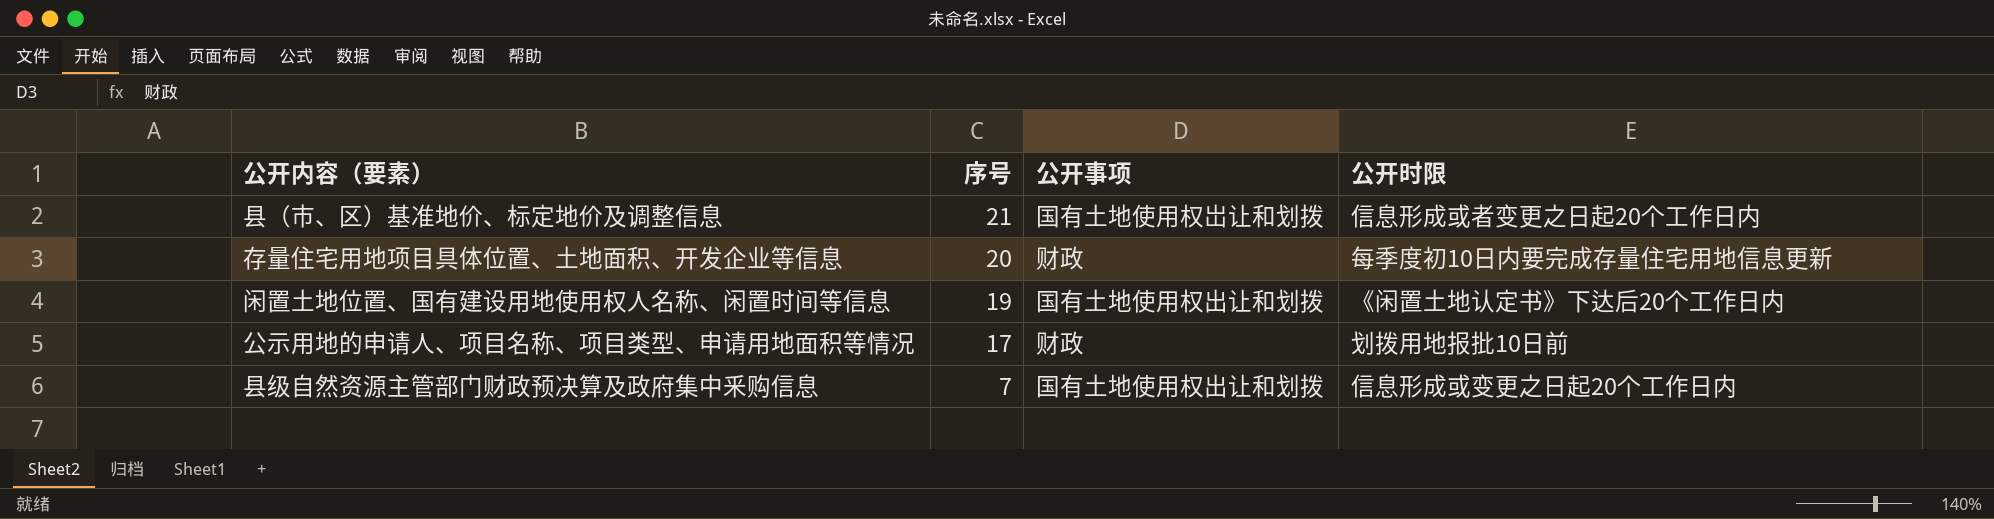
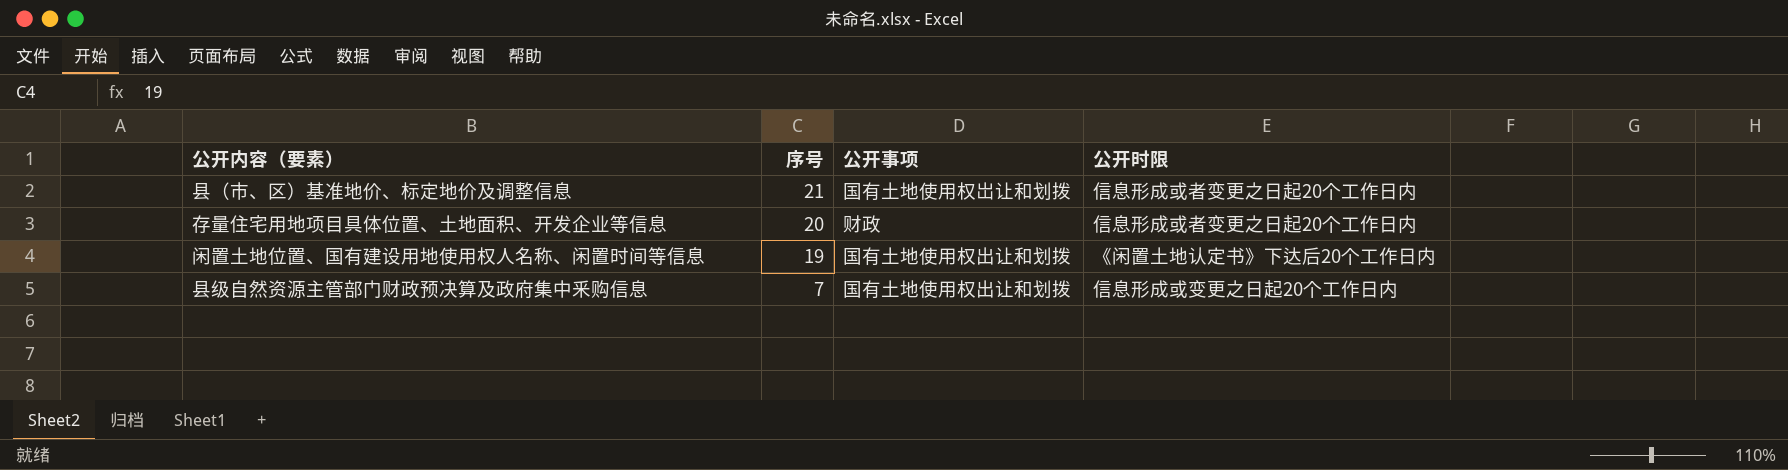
row 公示用地的申请人、项目名称、项目类型、申请用地面积等情况: 17 | 财政 | 划拨用地报批10日前 -> none
存量住宅用地项目具体位置、土地面积、开发企业等信息 | 公开时限: 每季度初10日内要完成存量住宅用地信息更新 -> 信息形成或者变更之日起20个工作日内

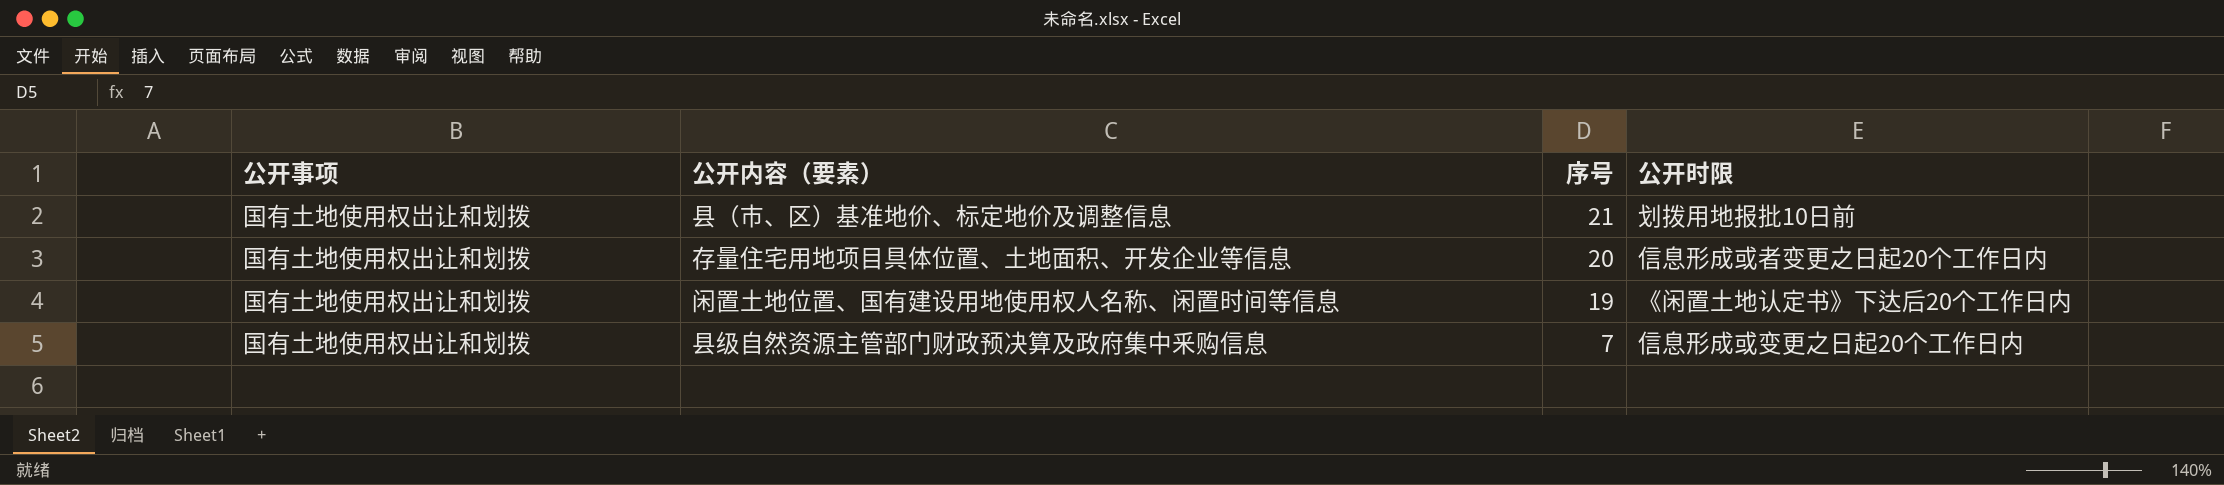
column 公开事项 | position: 3 -> 1
县（市、区）基准地价、标定地价及调整信息 | 公开时限: 信息形成或者变更之日起20个工作日内 -> 划拨用地报批10日前
存量住宅用地项目具体位置、土地面积、开发企业等信息 | 公开事项: 财政 -> 国有土地使用权出让和划拨

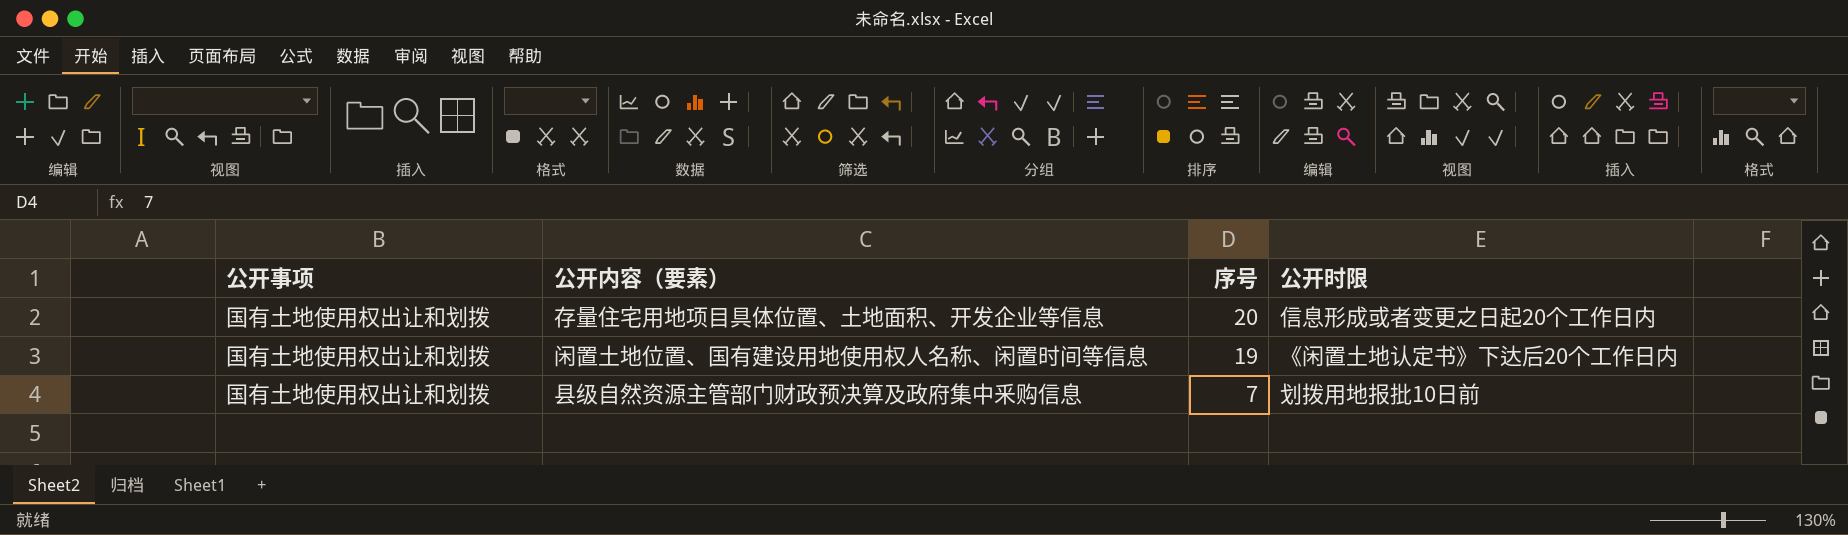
row 县（市、区）基准地价、标定地价及调整信息: 国有土地使用权岀让和划拨 | 21 | 划拨用地报批10日前 -> none
闲置土地位置、国有建设用地使用权人名称、闲置时间等信息 | 公开事项: 国有土地使用权出让和划拨 -> 国有土地使用权岀让和划拨
县级自然资源主管部门财政预决算及政府集中釆购信息 | 公开时限: 信息形成或变更之日起20个工作日内 -> 划拨用地报批10日前

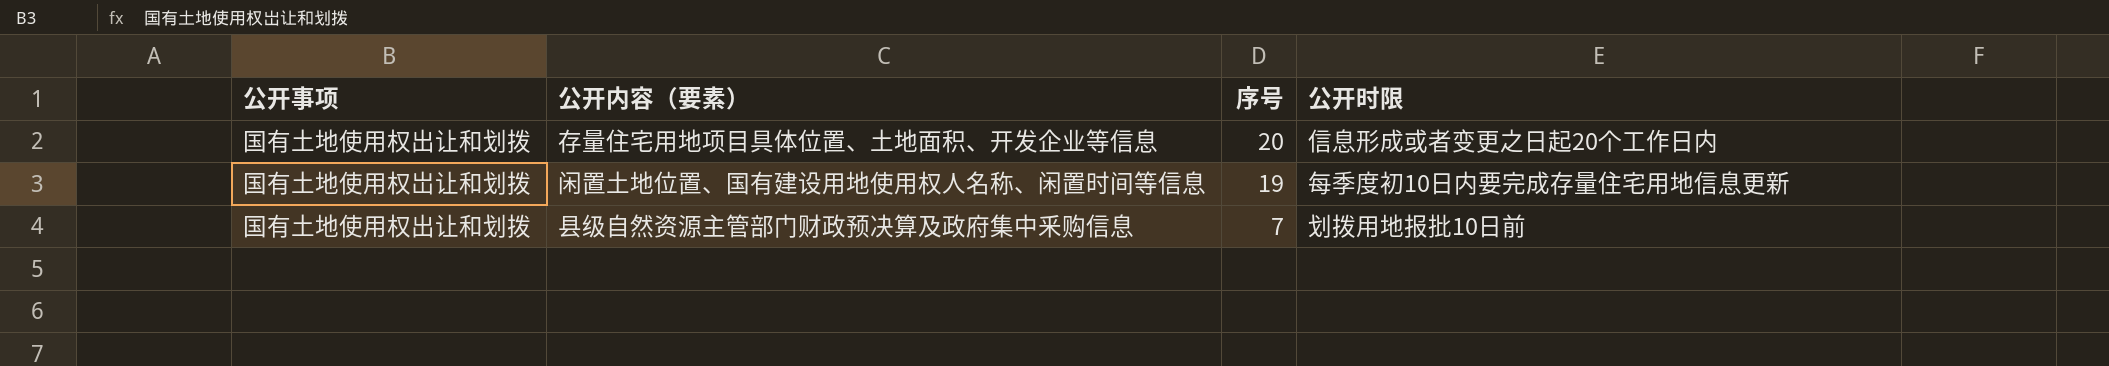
闲置土地位置、国有建设用地使用权人名称、闲置时间等信息 | 公开时限: 《闲置土地认定书》下达后20个工作日内 -> 每季度初10日内要完成存量住宅用地信息更新

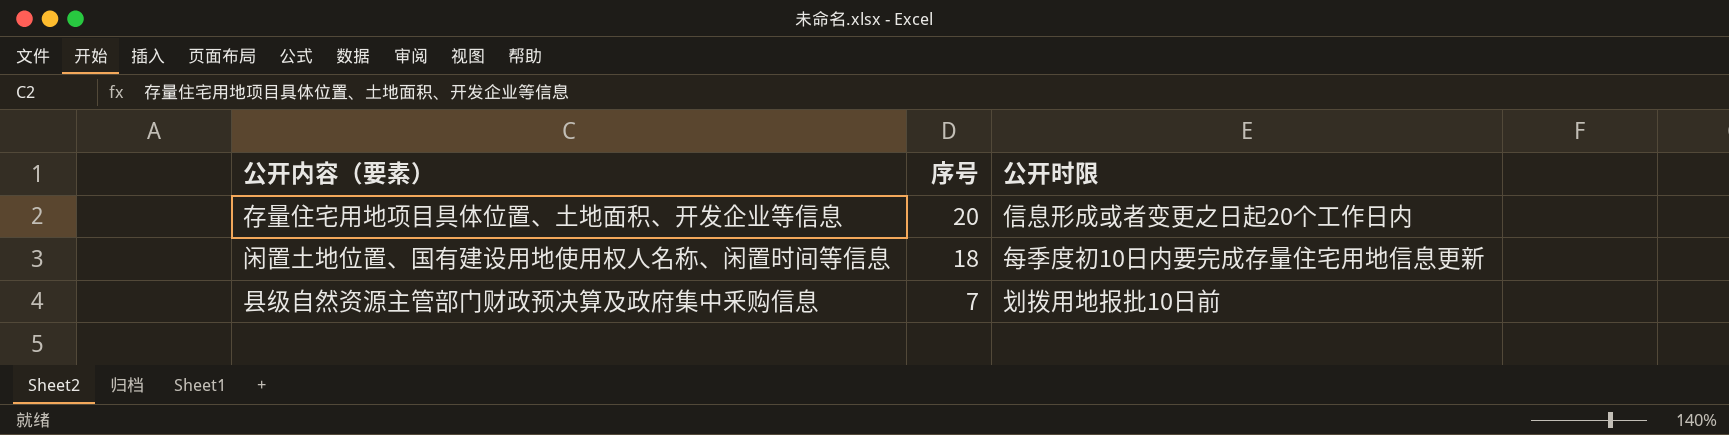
column 公开事项 | position: 1 -> none
闲置土地位置、国有建设用地使用权人名称、闲置时间等信息 | 序号: 19 -> 18

